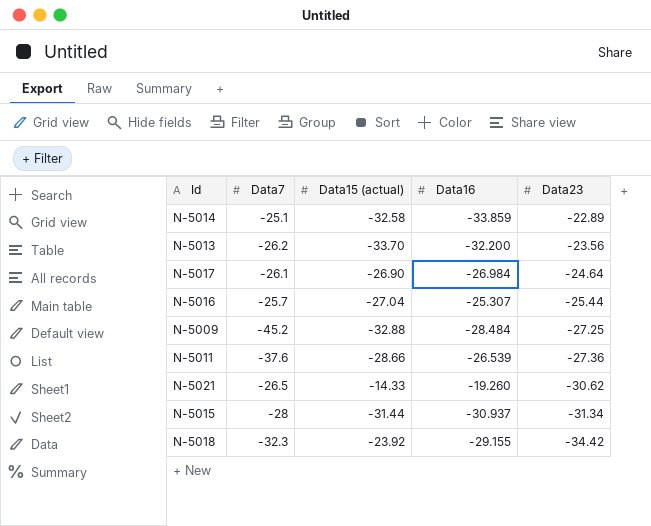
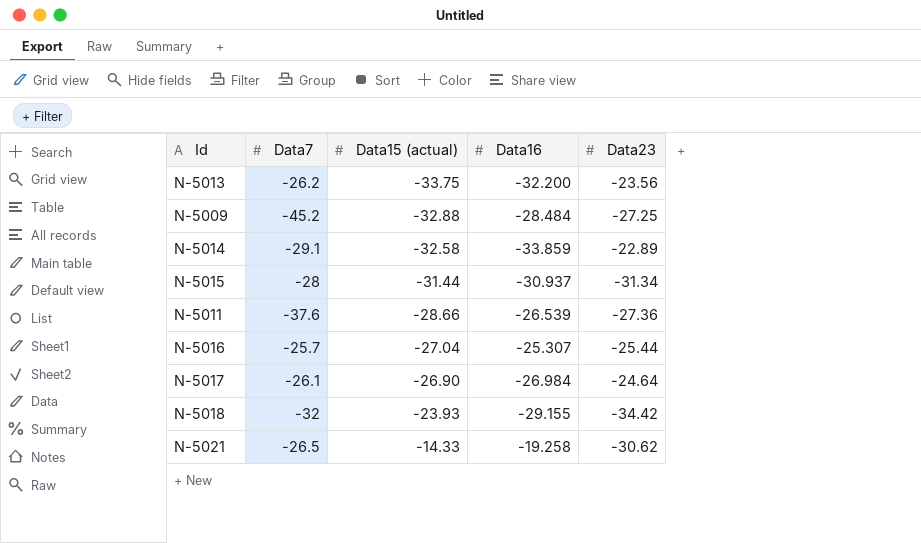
row order: Data23 descending -> Data15 (actual) ascending
N-5013 | Data15 (actual): -33.70 -> -33.75
N-5014 | Data7: -25.1 -> -29.1
N-5018 | Data7: -32.3 -> -32
N-5018 | Data15 (actual): -23.92 -> -23.93
N-5021 | Data16: -19.260 -> -19.258

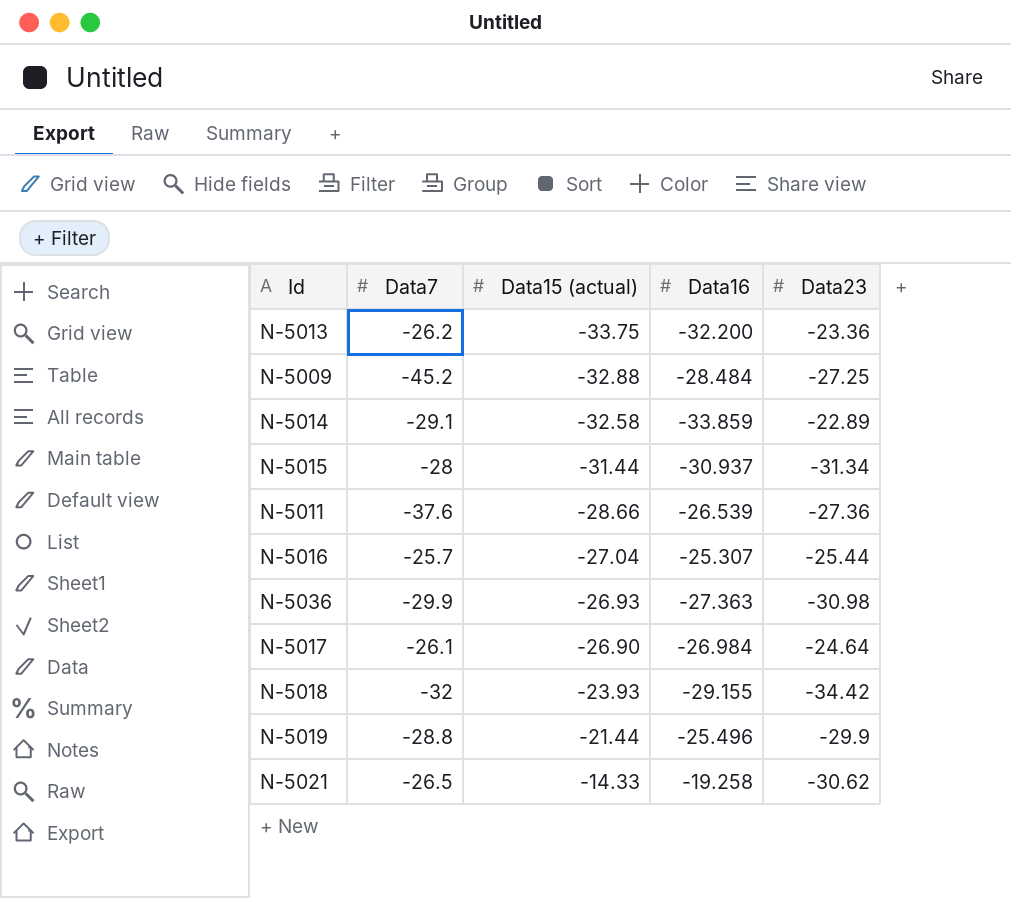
N-5013 | Data23: -23.56 -> -23.36
row N-5036: none -> -29.9 | -26.93 | -27.363 | -30.98
row N-5019: none -> -28.8 | -21.44 | -25.496 | -29.9

